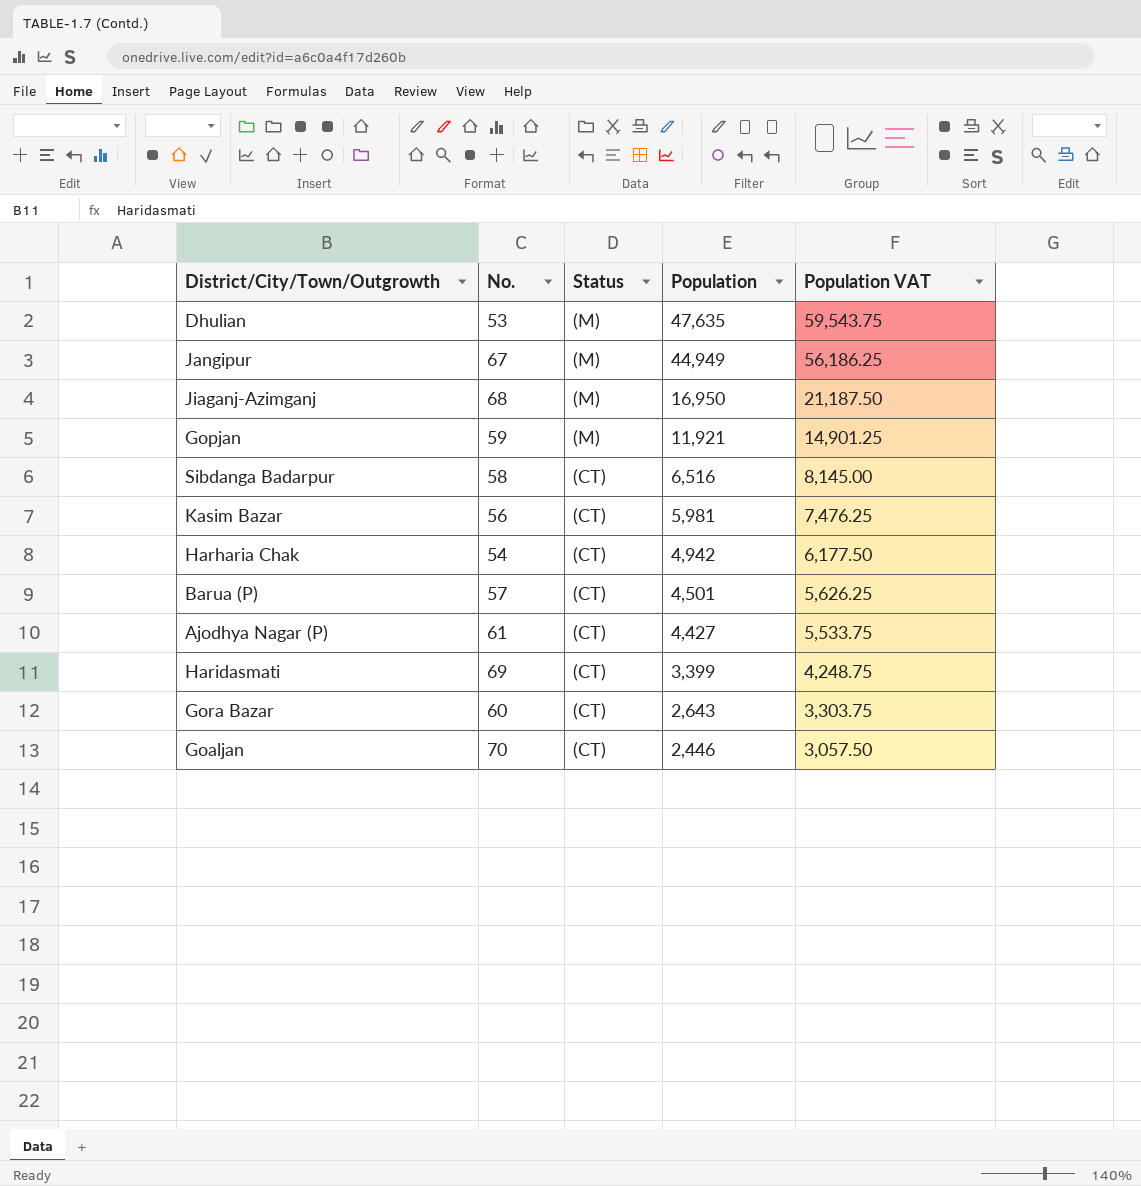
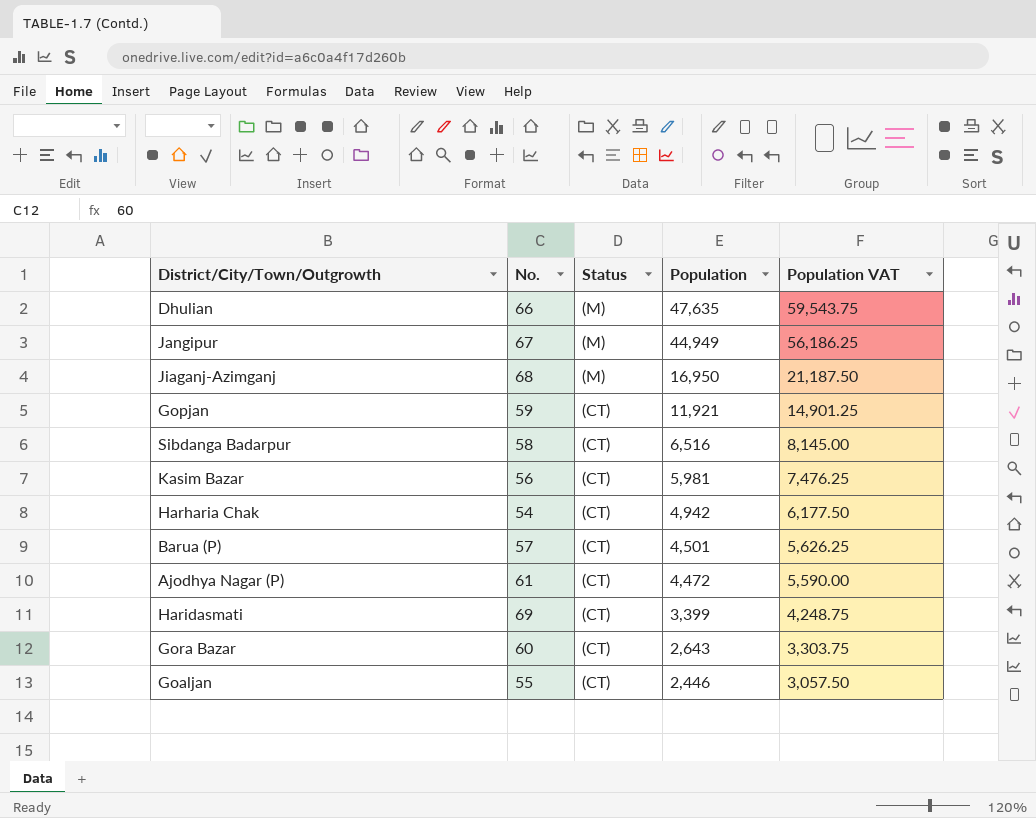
Dhulian | No.: 53 -> 66
Gopjan | Status: (M) -> (CT)
Ajodhya Nagar (P) | Population: 4,427 -> 4,472
Ajodhya Nagar (P) | Population VAT: 5,533.75 -> 5,590.00
Goaljan | No.: 70 -> 55

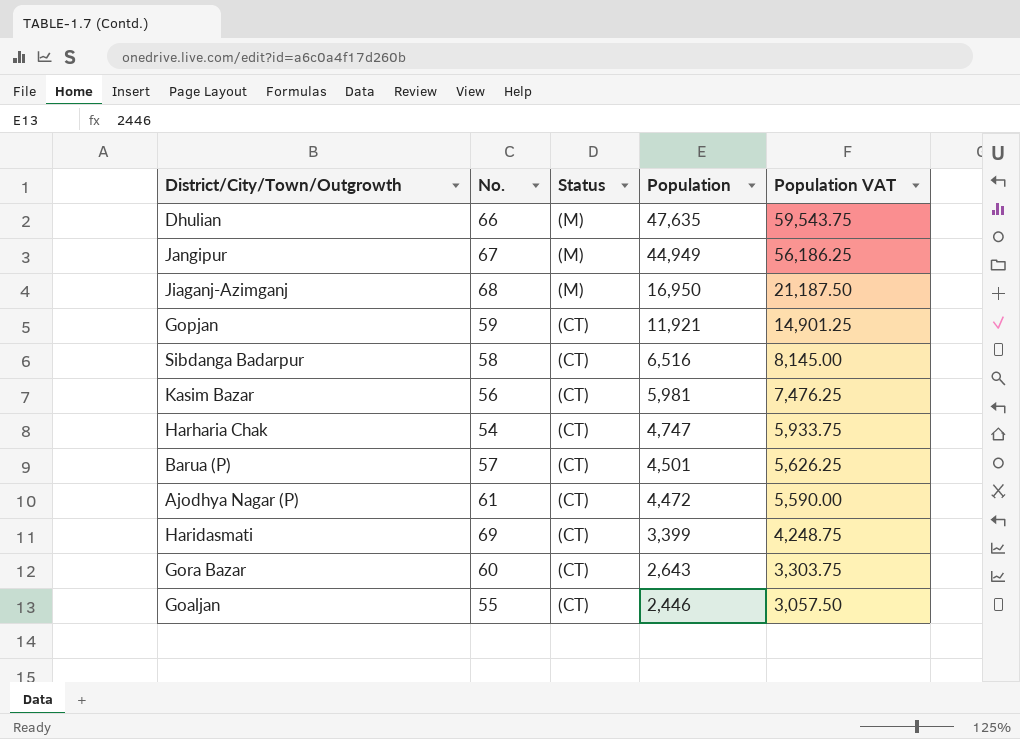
Harharia Chak | Population: 4,942 -> 4,747
Harharia Chak | Population VAT: 6,177.50 -> 5,933.75

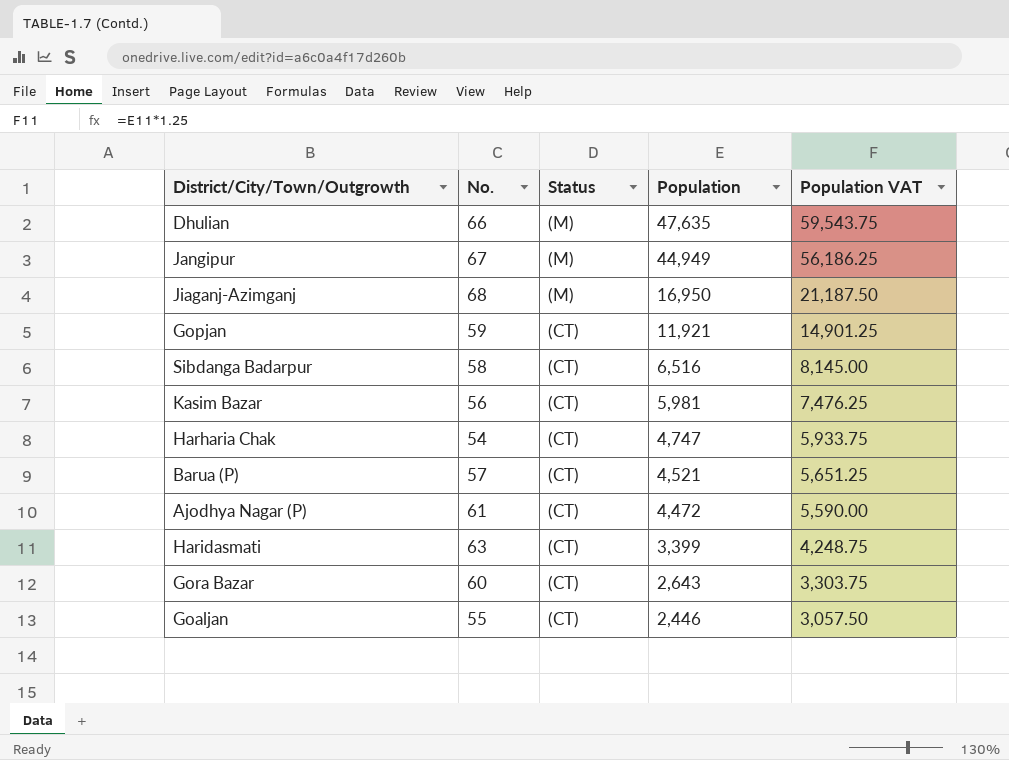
Barua (P) | Population: 4,501 -> 4,521
Barua (P) | Population VAT: 5,626.25 -> 5,651.25
Haridasmati | No.: 69 -> 63

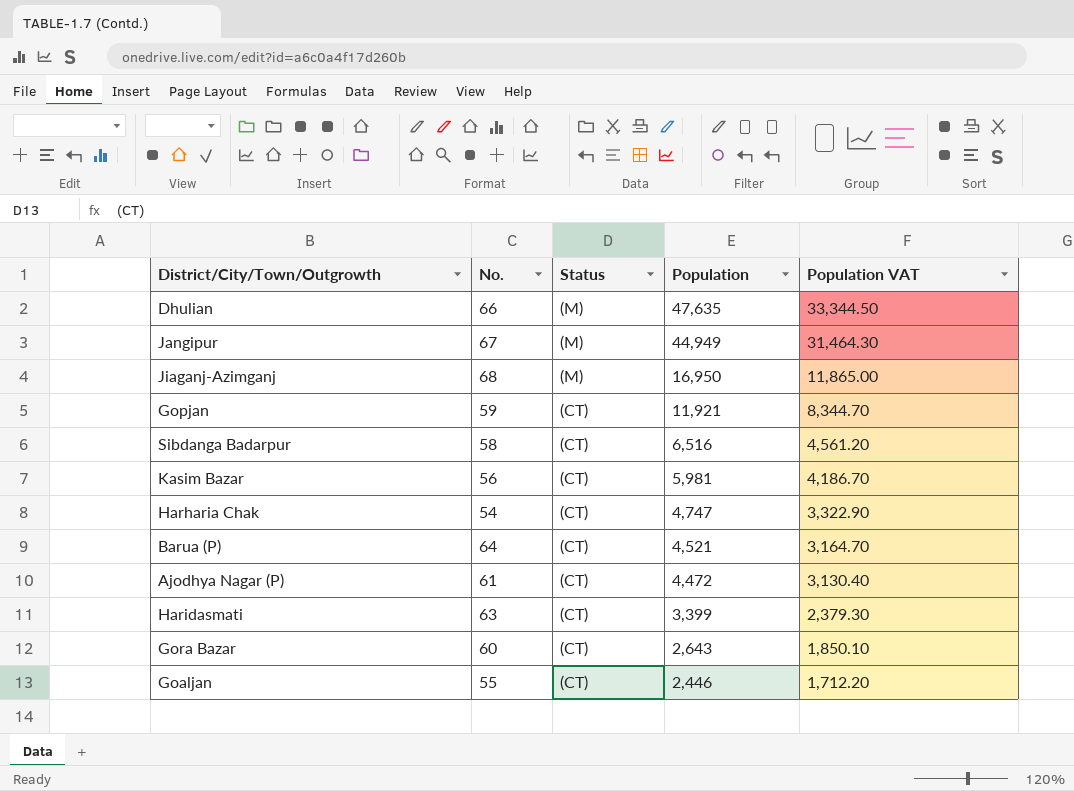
column Population VAT | formula: [Population] * 1.25 -> [Population] * 0.7
Barua (P) | No.: 57 -> 64

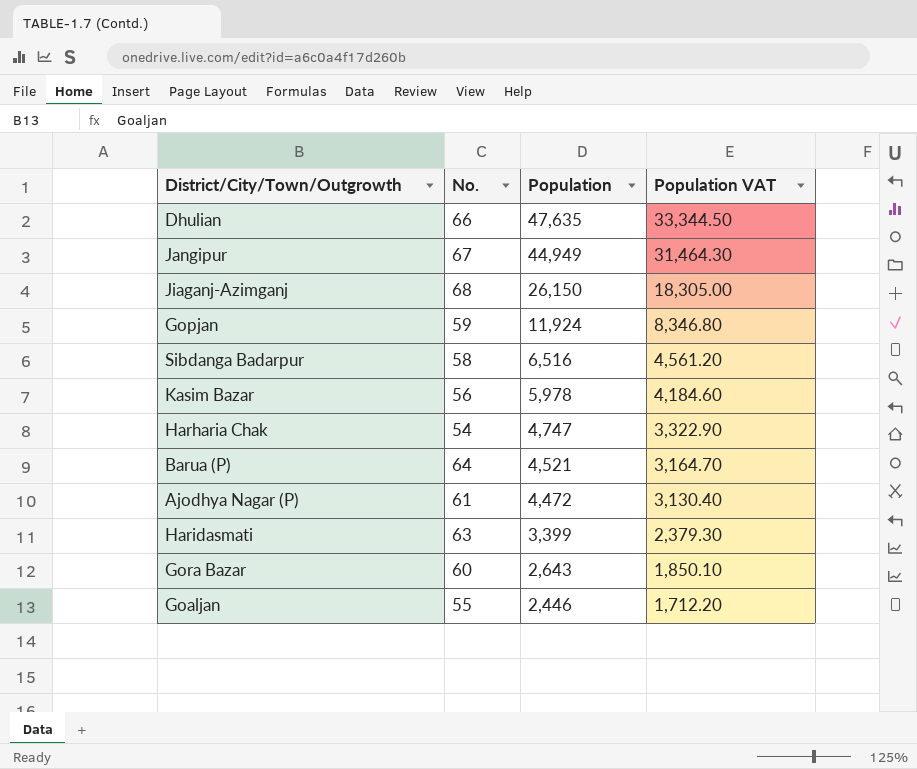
column Status | position: 3 -> none
Jiaganj-Azimganj | Population: 16,950 -> 26,150
Jiaganj-Azimganj | Population VAT: 11,865.00 -> 18,305.00
Gopjan | Population: 11,921 -> 11,924
Gopjan | Population VAT: 8,344.70 -> 8,346.80
Kasim Bazar | Population: 5,981 -> 5,978
Kasim Bazar | Population VAT: 4,186.70 -> 4,184.60

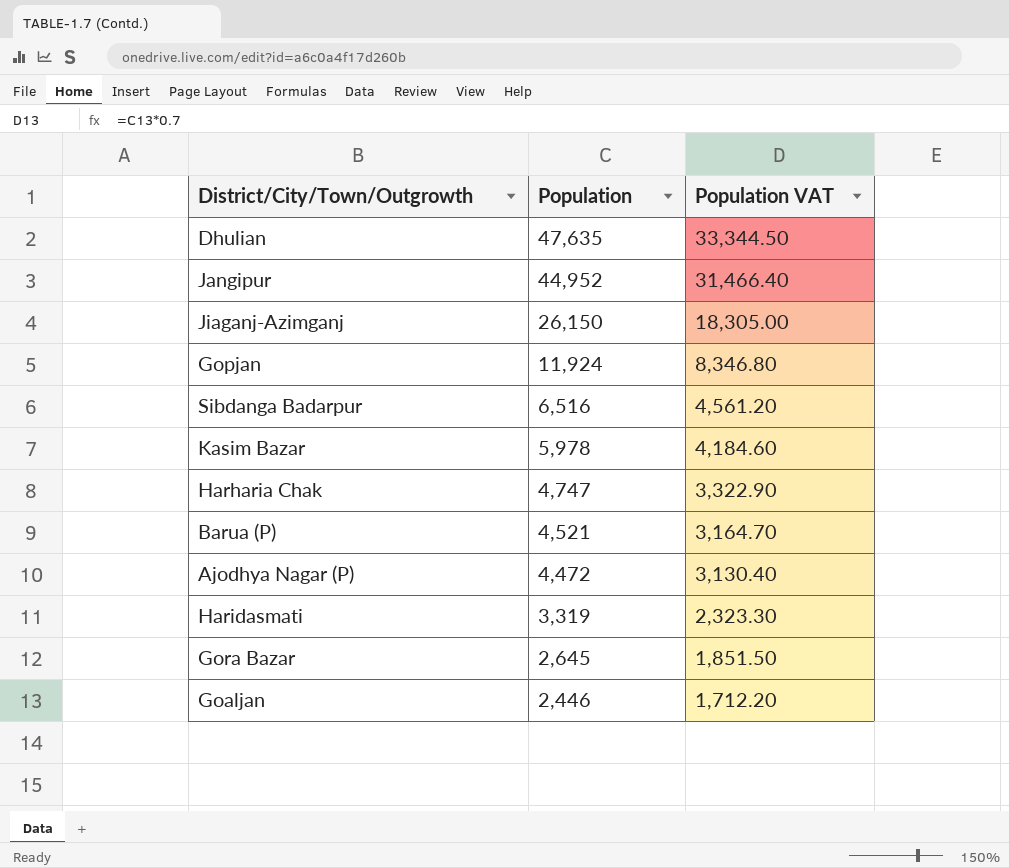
column No. | position: 2 -> none
Jangipur | Population: 44,949 -> 44,952
Jangipur | Population VAT: 31,464.30 -> 31,466.40
Haridasmati | Population: 3,399 -> 3,319
Haridasmati | Population VAT: 2,379.30 -> 2,323.30
Gora Bazar | Population: 2,643 -> 2,645
Gora Bazar | Population VAT: 1,850.10 -> 1,851.50

